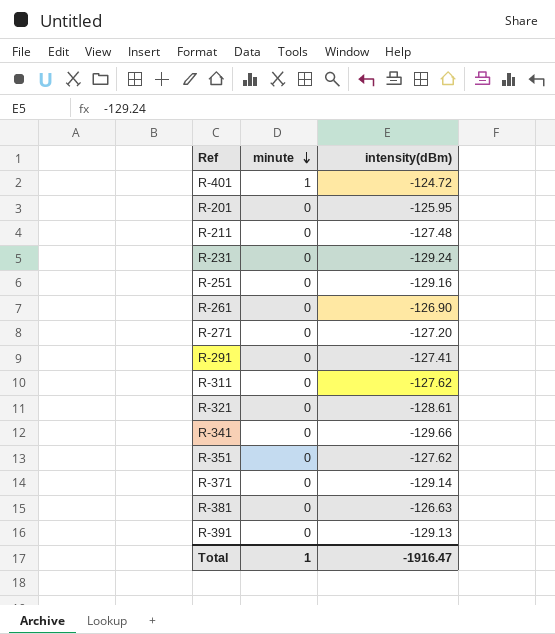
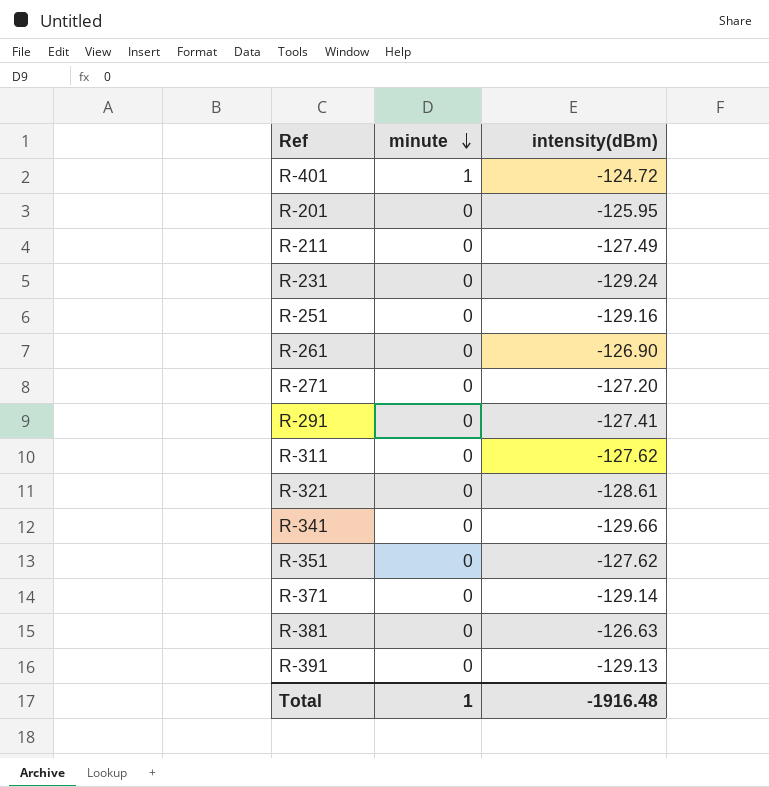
R-211 | intensity(dBm): -127.48 -> -127.49
Total | intensity(dBm): -1916.47 -> -1916.48

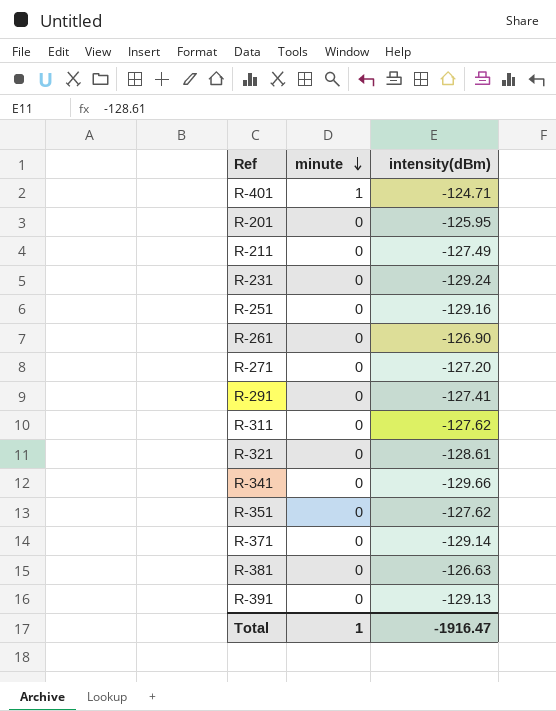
R-401 | intensity(dBm): -124.72 -> -124.71
Total | intensity(dBm): -1916.48 -> -1916.47

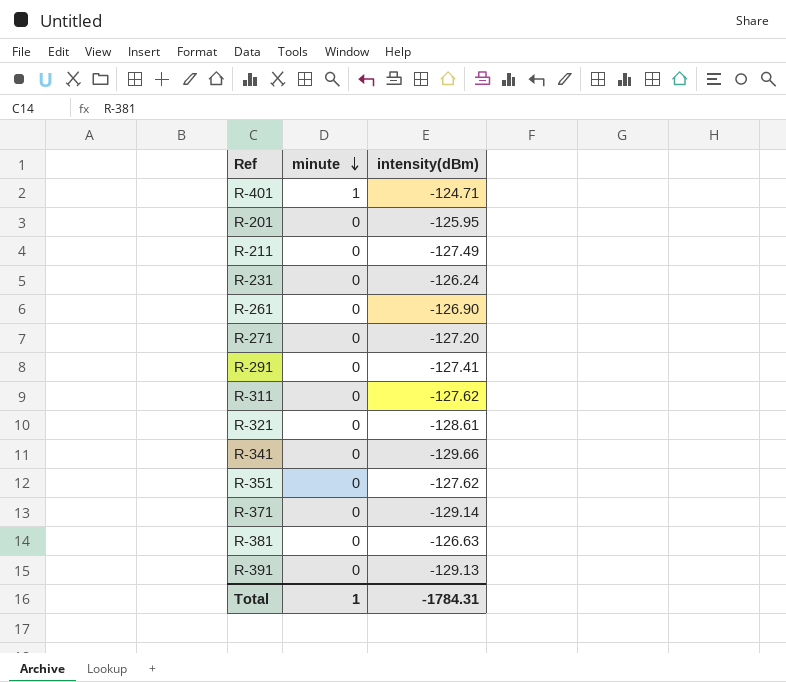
row R-251: 0 | -129.16 -> none
R-231 | intensity(dBm): -129.24 -> -126.24
Total | intensity(dBm): -1916.47 -> -1784.31

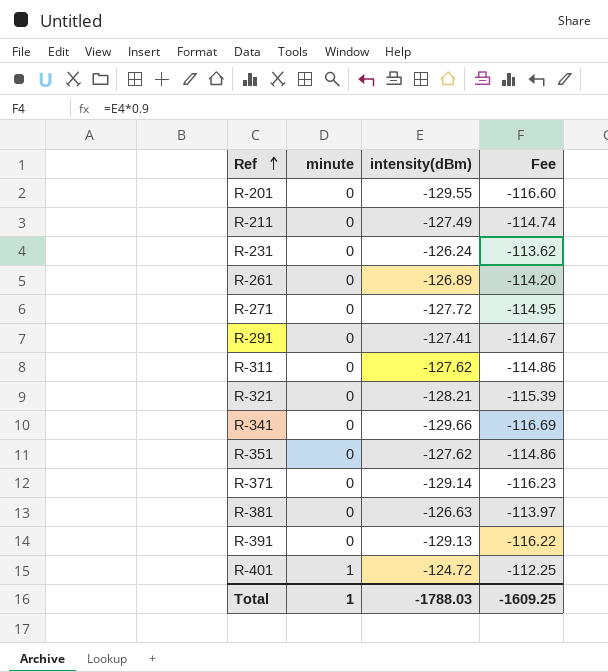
row order: minute descending -> Ref ascending
column Fee | formula: none -> [intensity(dBm)] * 0.9
R-201 | intensity(dBm): -125.95 -> -129.55
R-261 | intensity(dBm): -126.90 -> -126.89
R-271 | intensity(dBm): -127.20 -> -127.72
R-321 | intensity(dBm): -128.61 -> -128.21
R-401 | intensity(dBm): -124.71 -> -124.72
Total | intensity(dBm): -1784.31 -> -1788.03

